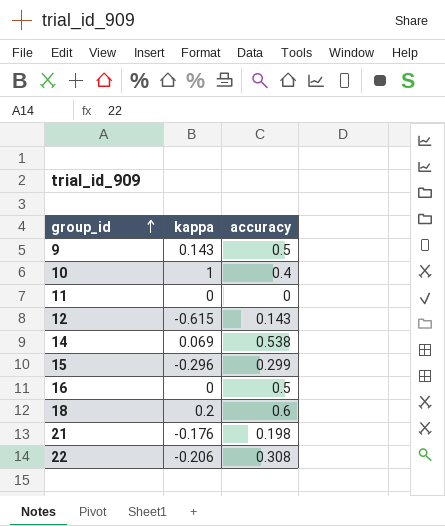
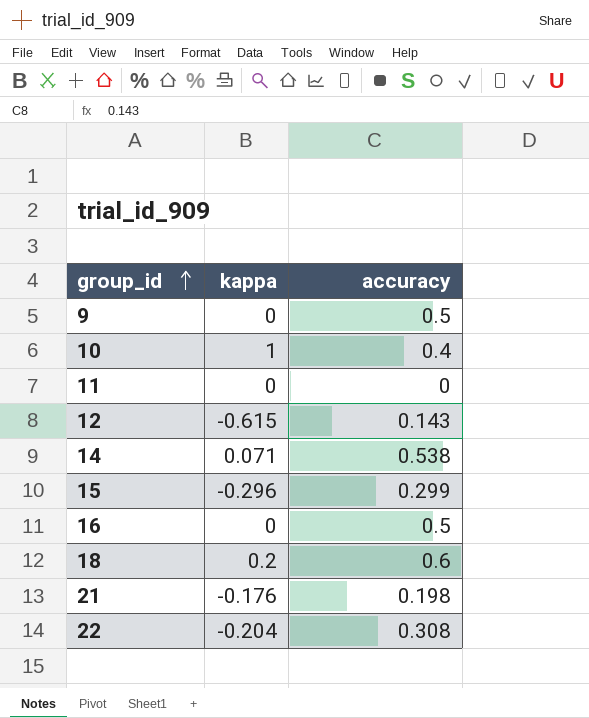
9 | kappa: 0.143 -> 0
14 | kappa: 0.069 -> 0.071
22 | kappa: -0.206 -> -0.204

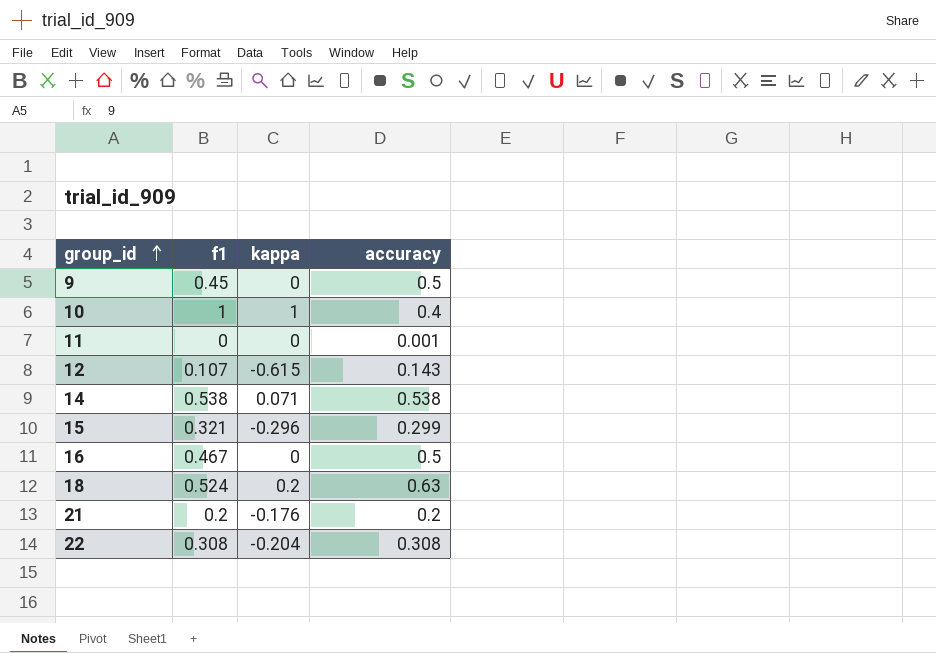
column f1 | position: none -> 2
11 | accuracy: 0 -> 0.001
18 | accuracy: 0.6 -> 0.63
21 | accuracy: 0.198 -> 0.2

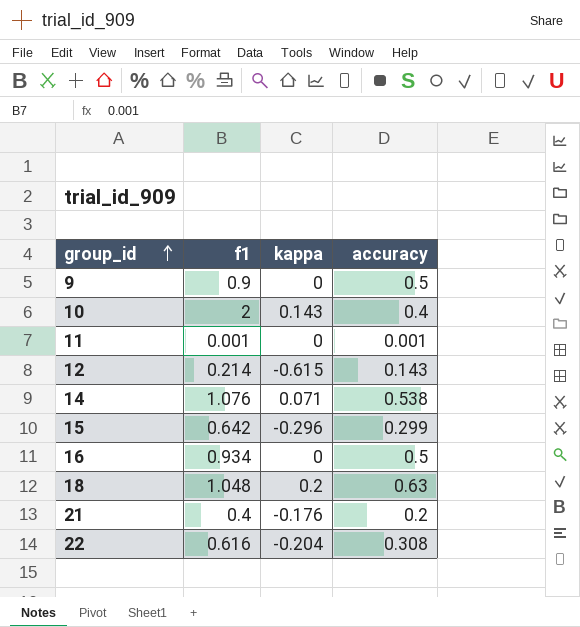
9 | f1: 0.45 -> 0.9
10 | f1: 1 -> 2
10 | kappa: 1 -> 0.143
11 | f1: 0 -> 0.001
12 | f1: 0.107 -> 0.214
14 | f1: 0.538 -> 1.076
15 | f1: 0.321 -> 0.642
16 | f1: 0.467 -> 0.934
18 | f1: 0.524 -> 1.048
21 | f1: 0.2 -> 0.4
22 | f1: 0.308 -> 0.616

